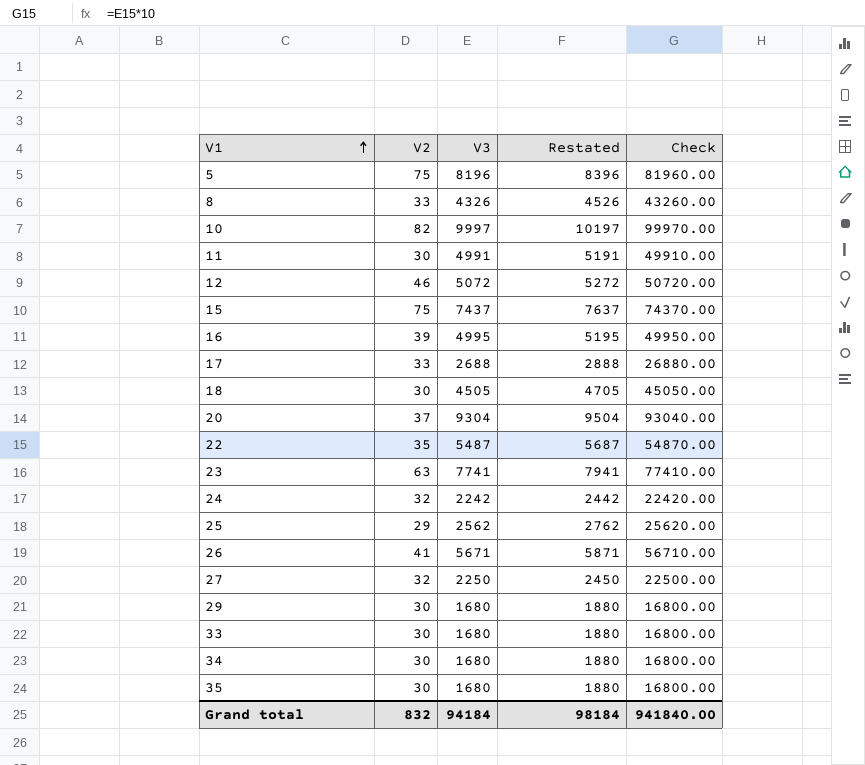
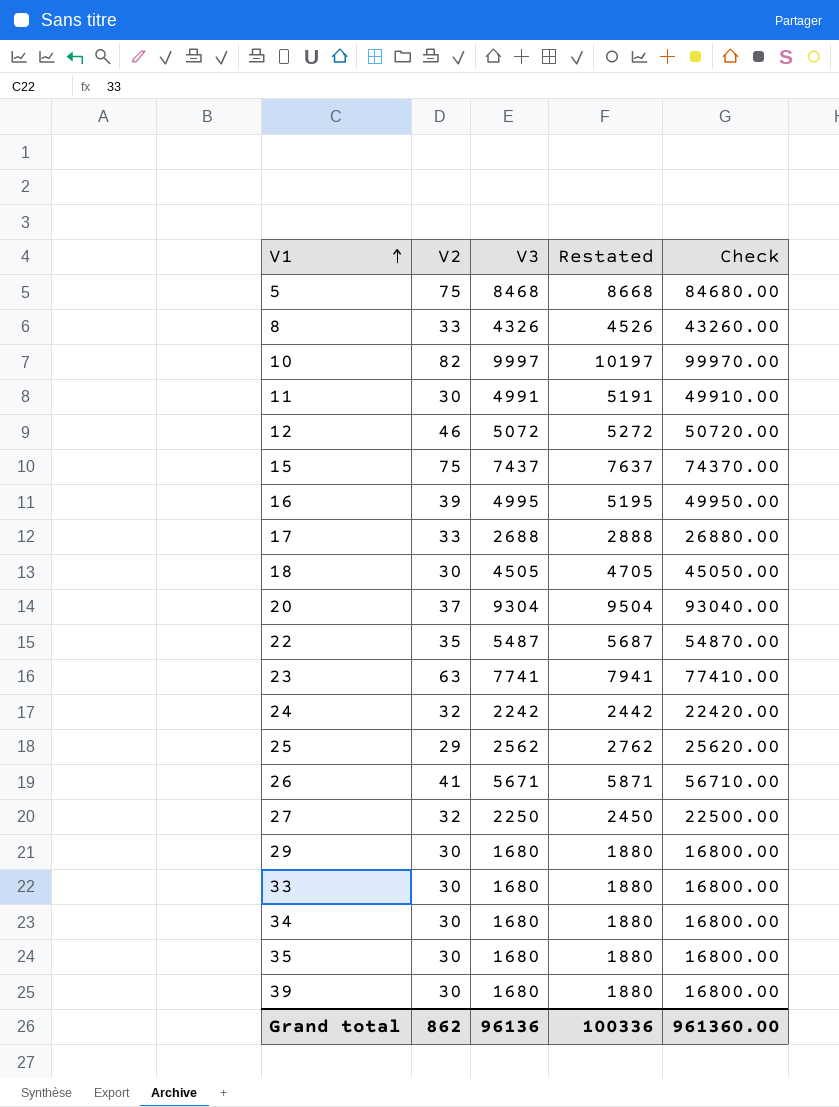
5 | V3: 8196 -> 8468
5 | Restated: 8396 -> 8668
5 | Check: 81960.00 -> 84680.00
row 39: none -> 30 | 1680 | 1880 | 16800.00
Grand total | V2: 832 -> 862
Grand total | V3: 94184 -> 96136
Grand total | Restated: 98184 -> 100336
Grand total | Check: 941840.00 -> 961360.00

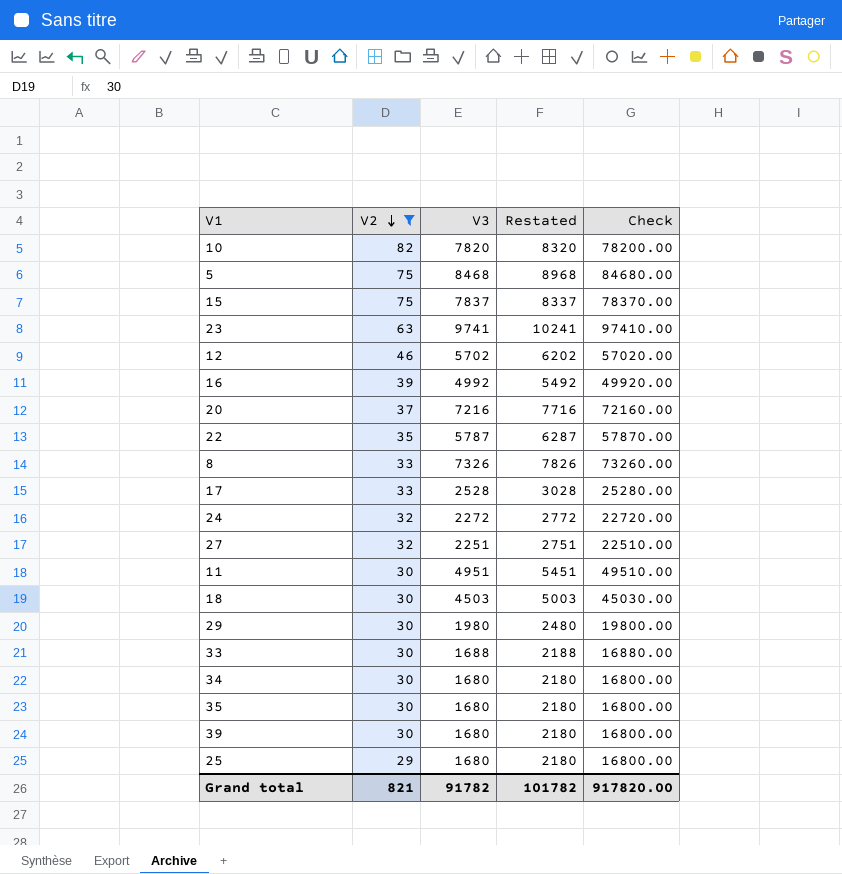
filter: none -> V2 != 41
row order: V1 ascending -> V2 descending
column Restated | formula: [V3] + 200 -> [V3] + 500
10 | V3: 9997 -> 7820
10 | Check: 99970.00 -> 78200.00
15 | V3: 7437 -> 7837
15 | Check: 74370.00 -> 78370.00
23 | V3: 7741 -> 9741
23 | Check: 77410.00 -> 97410.00
12 | V3: 5072 -> 5702
12 | Check: 50720.00 -> 57020.00
16 | V3: 4995 -> 4992
16 | Check: 49950.00 -> 49920.00
20 | V3: 9304 -> 7216
20 | Check: 93040.00 -> 72160.00
22 | V3: 5487 -> 5787
22 | Check: 54870.00 -> 57870.00
8 | V3: 4326 -> 7326
8 | Check: 43260.00 -> 73260.00
17 | V3: 2688 -> 2528
17 | Check: 26880.00 -> 25280.00
24 | V3: 2242 -> 2272
24 | Check: 22420.00 -> 22720.00
27 | V3: 2250 -> 2251
27 | Check: 22500.00 -> 22510.00
11 | V3: 4991 -> 4951
11 | Check: 49910.00 -> 49510.00
18 | V3: 4505 -> 4503
18 | Check: 45050.00 -> 45030.00
29 | V3: 1680 -> 1980
29 | Check: 16800.00 -> 19800.00
33 | V3: 1680 -> 1688
33 | Check: 16800.00 -> 16880.00
25 | V3: 2562 -> 1680
25 | Check: 25620.00 -> 16800.00
Grand total | V2: 862 -> 821
Grand total | V3: 96136 -> 91782
Grand total | Restated: 100336 -> 101782
Grand total | Check: 961360.00 -> 917820.00

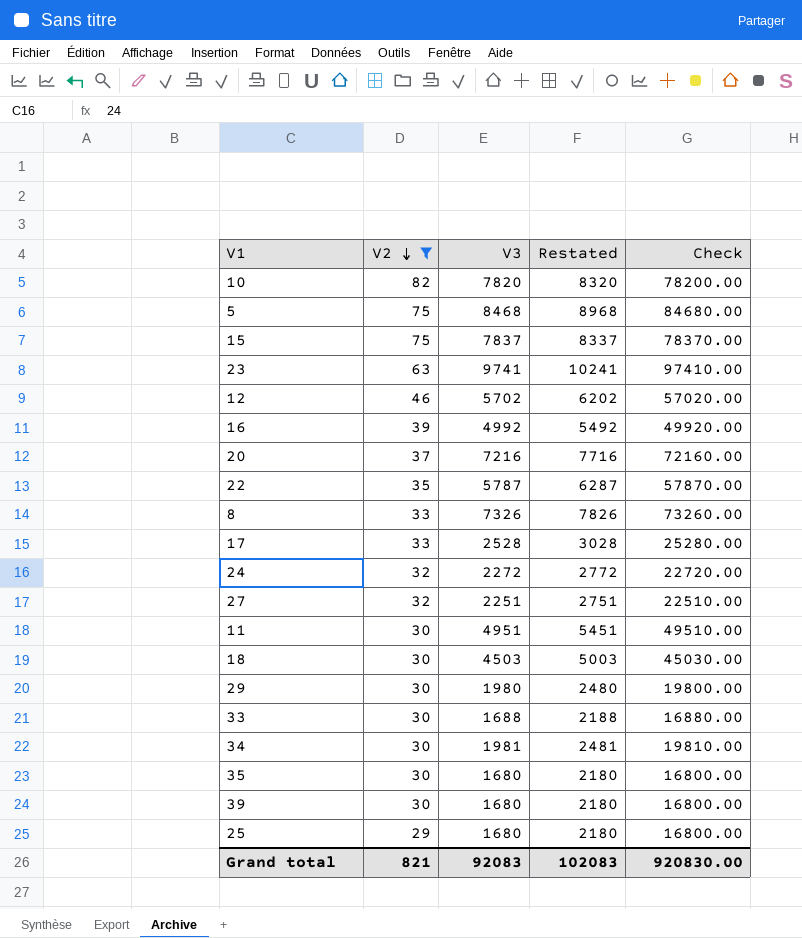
34 | V3: 1680 -> 1981
34 | Restated: 2180 -> 2481
34 | Check: 16800.00 -> 19810.00
Grand total | V3: 91782 -> 92083
Grand total | Restated: 101782 -> 102083
Grand total | Check: 917820.00 -> 920830.00

